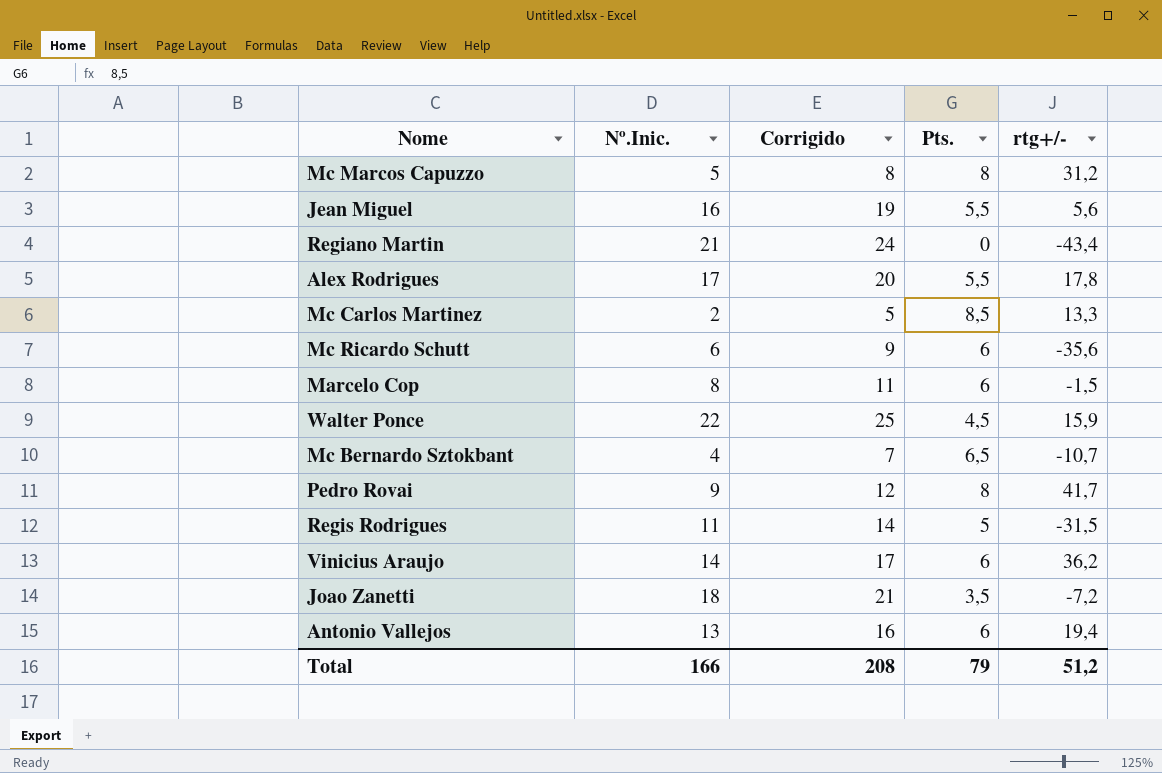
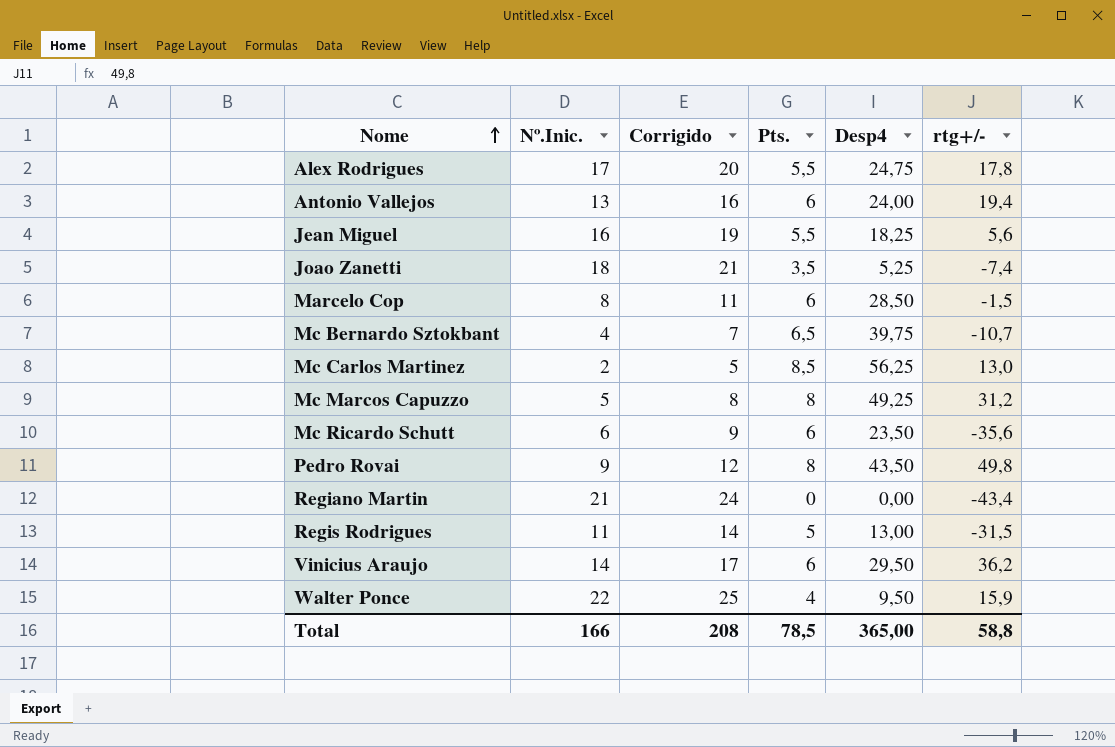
row order: none -> Nome ascending
column Desp4 | position: none -> 5
Joao Zanetti | rtg+/-: -7,2 -> -7,4
Mc Carlos Martinez | rtg+/-: 13,3 -> 13,0
Pedro Rovai | rtg+/-: 41,7 -> 49,8
Walter Ponce | Pts.: 4,5 -> 4
Total | Pts.: 79 -> 78,5
Total | rtg+/-: 51,2 -> 58,8

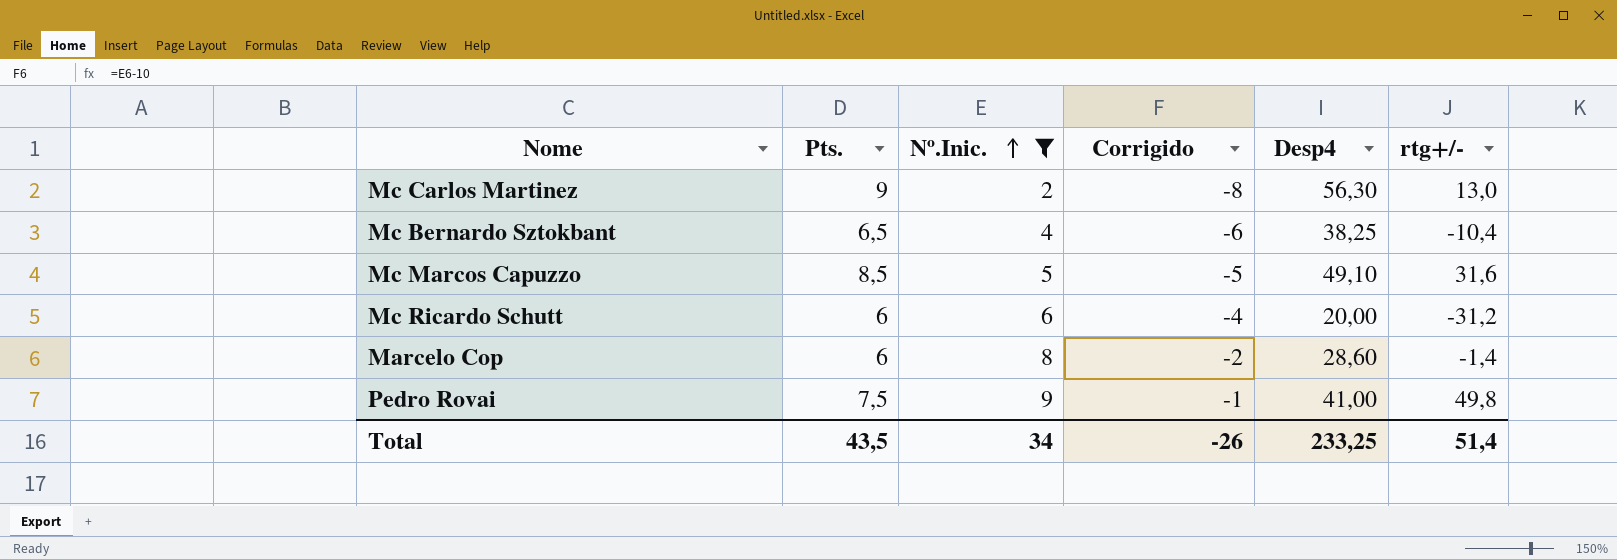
filter: none -> Nº.Inic. <= 9
row order: Nome ascending -> Nº.Inic. ascending
column Pts. | position: 4 -> 2
column Corrigido | formula: [Nº.Inic.] + 3 -> [Nº.Inic.] - 10
Mc Carlos Martinez | Pts.: 8,5 -> 9
Mc Carlos Martinez | Desp4: 56,25 -> 56,30
Mc Bernardo Sztokbant | Desp4: 39,75 -> 38,25
Mc Bernardo Sztokbant | rtg+/-: -10,7 -> -10,4
Mc Marcos Capuzzo | Pts.: 8 -> 8,5
Mc Marcos Capuzzo | Desp4: 49,25 -> 49,10
Mc Marcos Capuzzo | rtg+/-: 31,2 -> 31,6
Mc Ricardo Schutt | Desp4: 23,50 -> 20,00
Mc Ricardo Schutt | rtg+/-: -35,6 -> -31,2
Marcelo Cop | Desp4: 28,50 -> 28,60
Marcelo Cop | rtg+/-: -1,5 -> -1,4
Pedro Rovai | Pts.: 8 -> 7,5
Pedro Rovai | Desp4: 43,50 -> 41,00
Total | Pts.: 78,5 -> 43,5
Total | Nº.Inic.: 166 -> 34
Total | Corrigido: 208 -> -26
Total | Desp4: 365,00 -> 233,25
Total | rtg+/-: 58,8 -> 51,4

